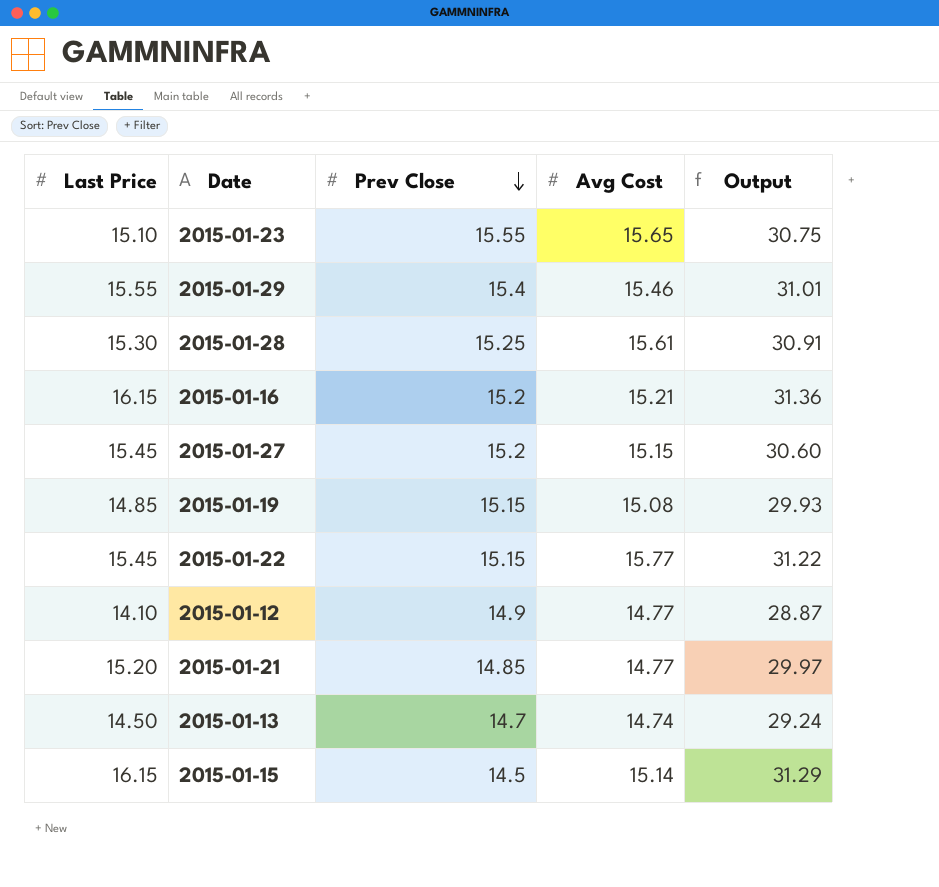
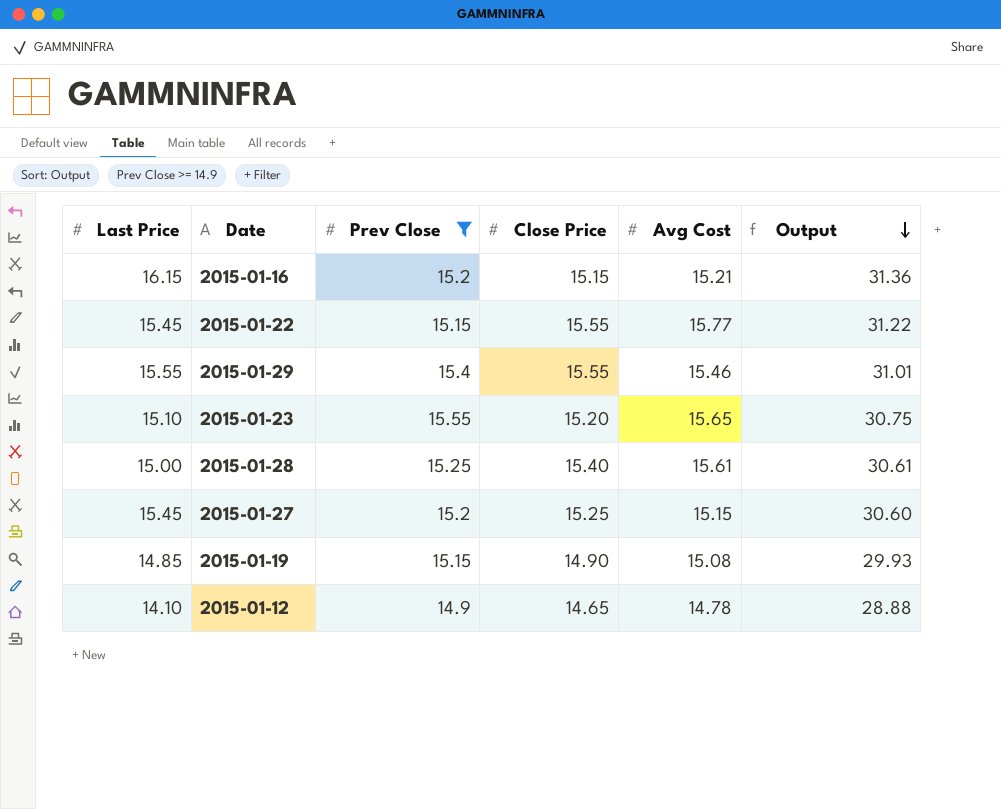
filter: none -> Prev Close >= 14.9
row order: Prev Close descending -> Output descending
column Close Price | position: none -> 4
2015-01-28 | Last Price: 15.30 -> 15.00
2015-01-28 | Output: 30.91 -> 30.61
2015-01-12 | Avg Cost: 14.77 -> 14.78
2015-01-12 | Output: 28.87 -> 28.88

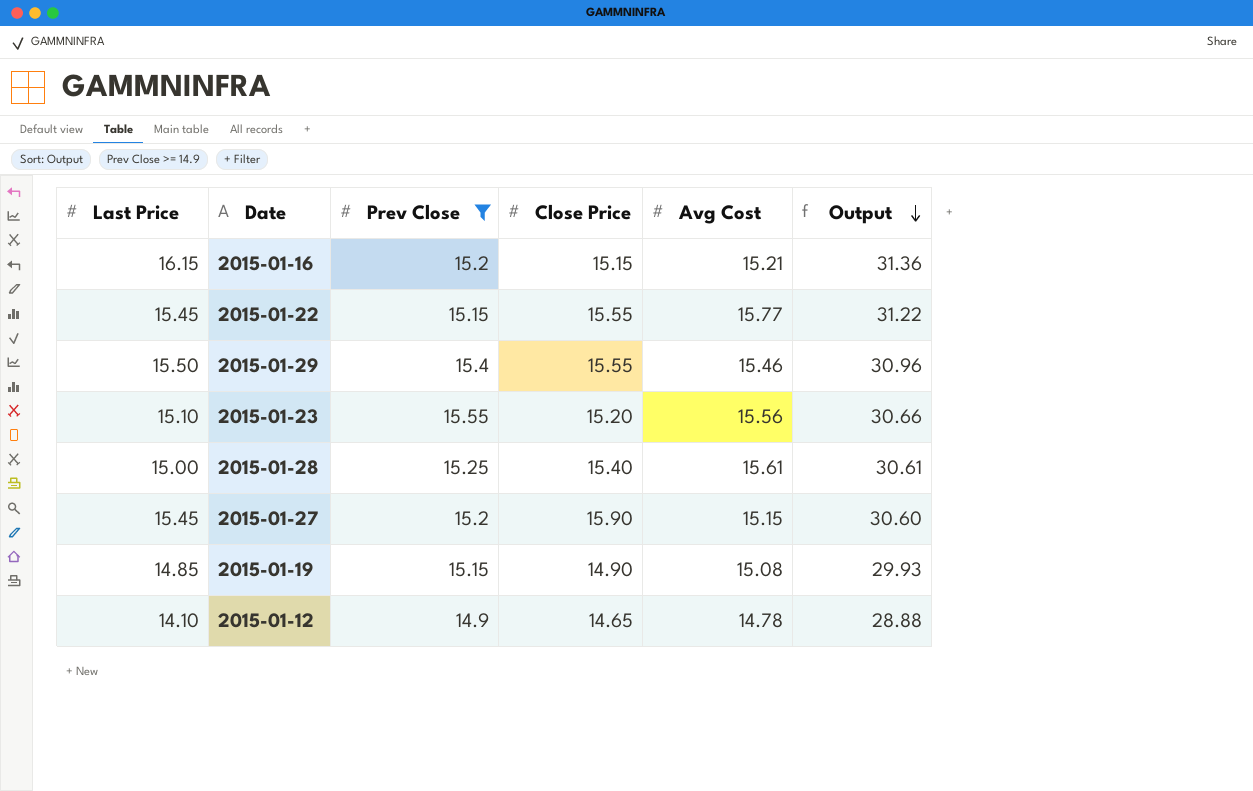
2015-01-29 | Last Price: 15.55 -> 15.50
2015-01-29 | Output: 31.01 -> 30.96
2015-01-23 | Avg Cost: 15.65 -> 15.56
2015-01-23 | Output: 30.75 -> 30.66
2015-01-27 | Close Price: 15.25 -> 15.90

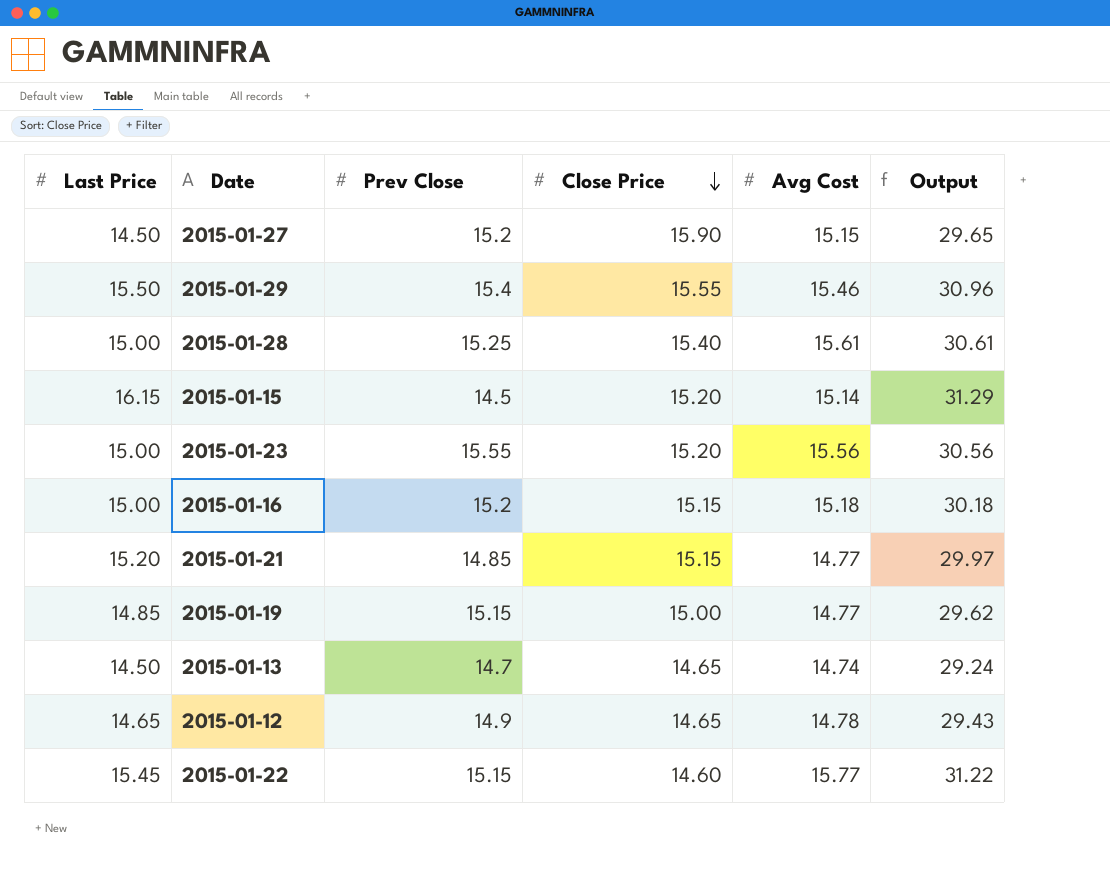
filter: Prev Close >= 14.9 -> none
row order: Output descending -> Close Price descending
2015-01-27 | Last Price: 15.45 -> 14.50
2015-01-27 | Output: 30.60 -> 29.65
2015-01-23 | Last Price: 15.10 -> 15.00
2015-01-23 | Output: 30.66 -> 30.56
2015-01-16 | Last Price: 16.15 -> 15.00
2015-01-16 | Avg Cost: 15.21 -> 15.18
2015-01-16 | Output: 31.36 -> 30.18
2015-01-19 | Close Price: 14.90 -> 15.00
2015-01-19 | Avg Cost: 15.08 -> 14.77
2015-01-19 | Output: 29.93 -> 29.62
2015-01-12 | Last Price: 14.10 -> 14.65
2015-01-12 | Output: 28.88 -> 29.43
2015-01-22 | Close Price: 15.55 -> 14.60

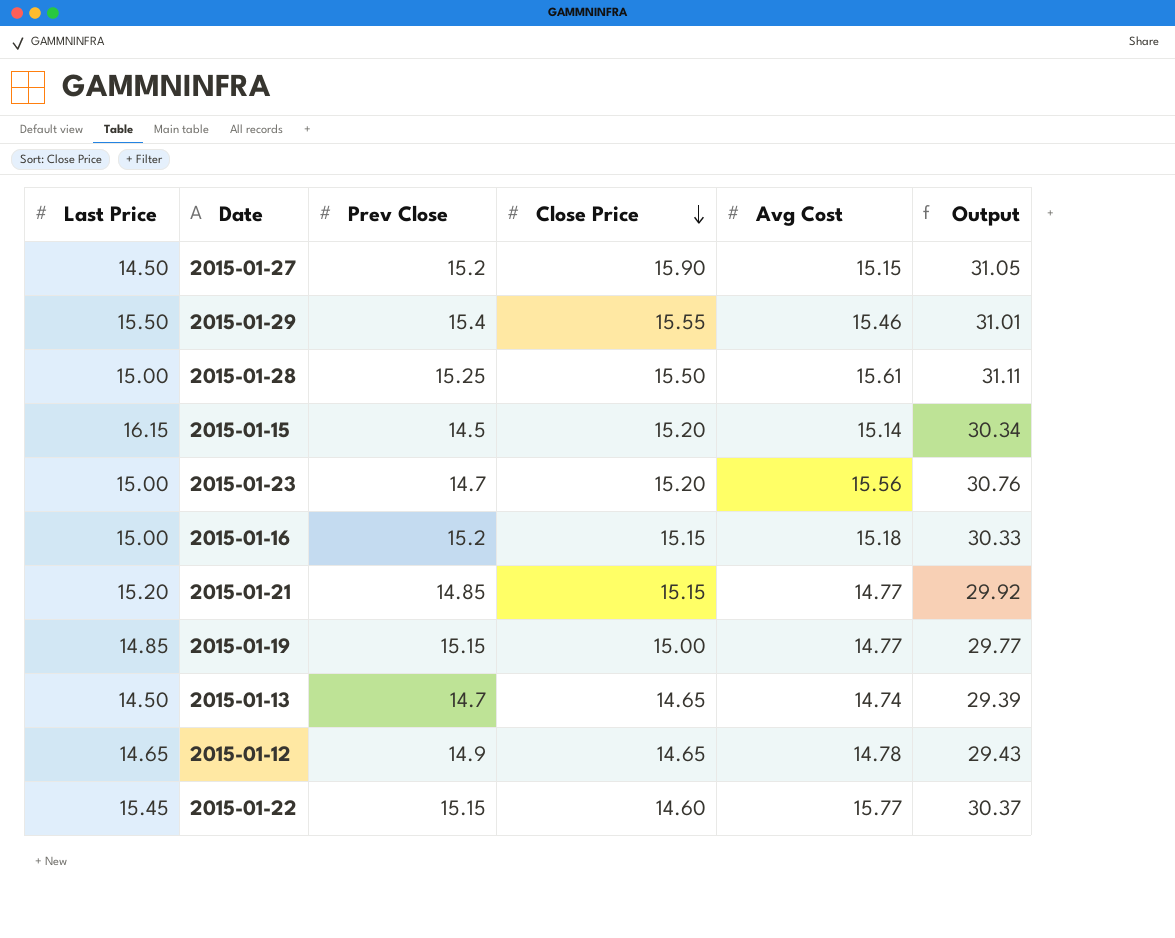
column Output | formula: [Last Price] + [Avg Cost] -> [Close Price] + [Avg Cost]
2015-01-28 | Close Price: 15.40 -> 15.50
2015-01-23 | Prev Close: 15.55 -> 14.7

